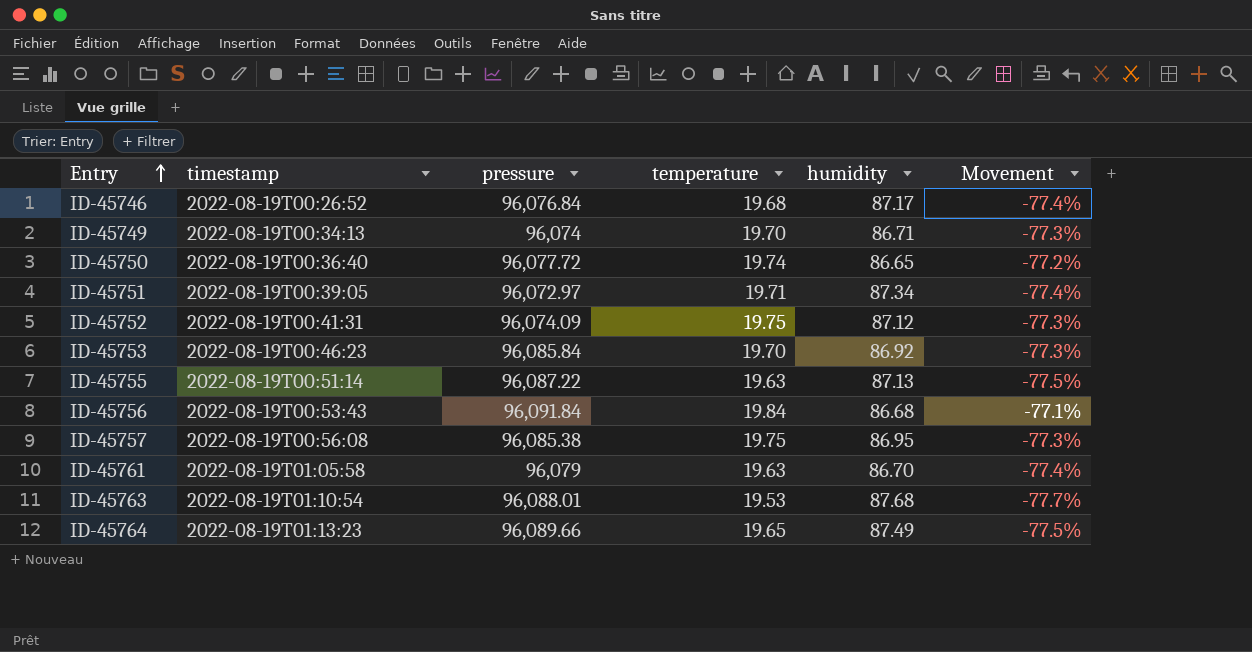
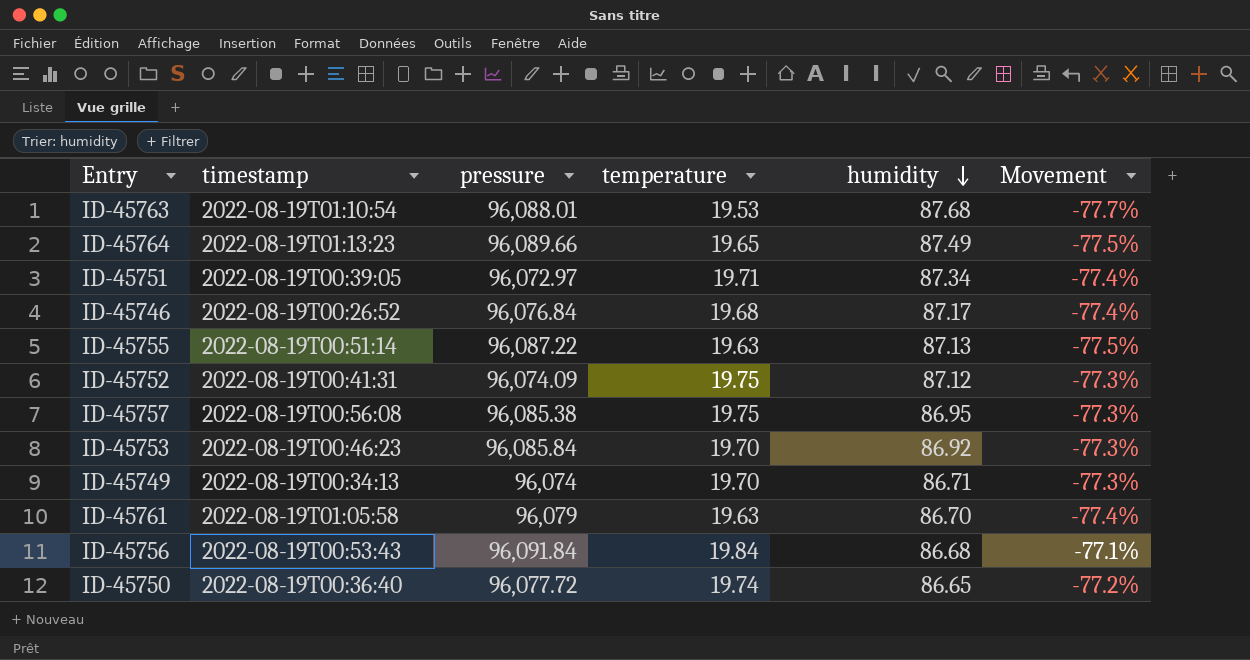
row order: Entry ascending -> humidity descending

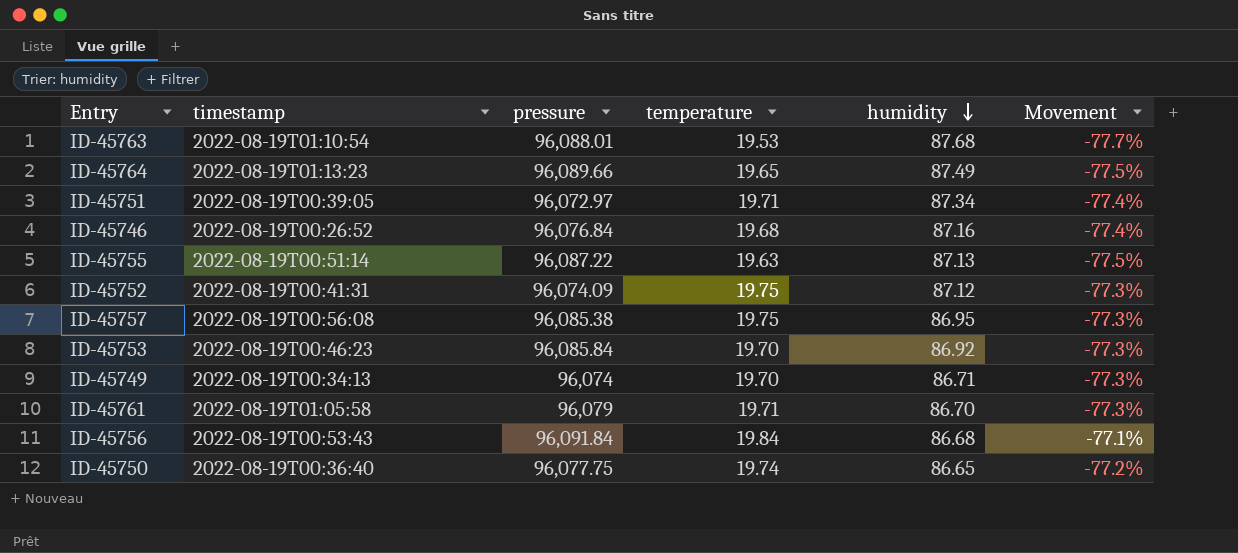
ID-45746 | humidity: 87.17 -> 87.16
ID-45761 | temperature: 19.63 -> 19.71
ID-45761 | Movement: -77.4% -> -77.3%
ID-45750 | pressure: 96,077.72 -> 96,077.75

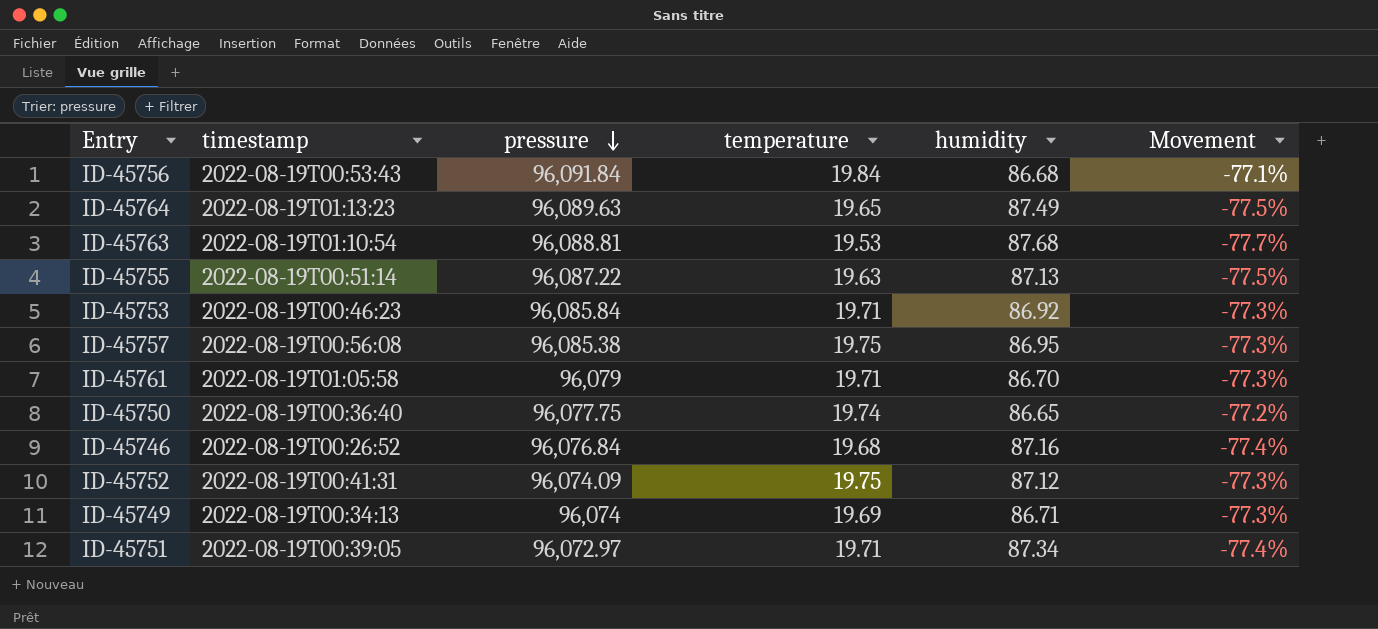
row order: humidity descending -> pressure descending
ID-45764 | pressure: 96,089.66 -> 96,089.63
ID-45763 | pressure: 96,088.01 -> 96,088.81
ID-45753 | temperature: 19.70 -> 19.71
ID-45749 | temperature: 19.70 -> 19.69

